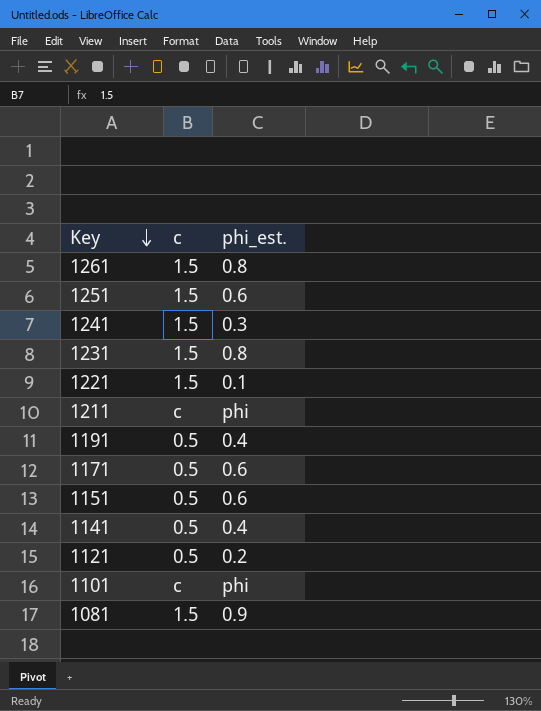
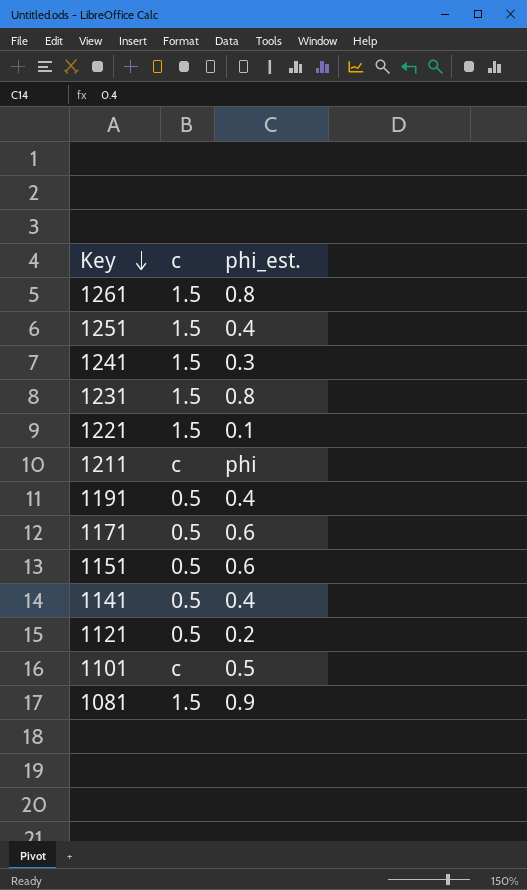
1251 | phi_est.: 0.6 -> 0.4
1101 | phi_est.: phi -> 0.5

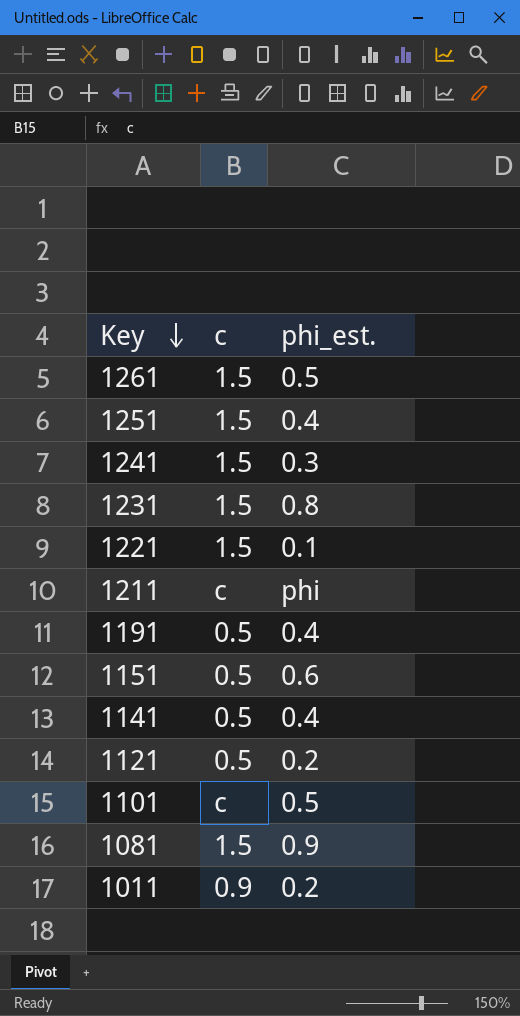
row 1171: 0.5 | 0.6 -> none
1261 | phi_est.: 0.8 -> 0.5
row 1011: none -> 0.9 | 0.2

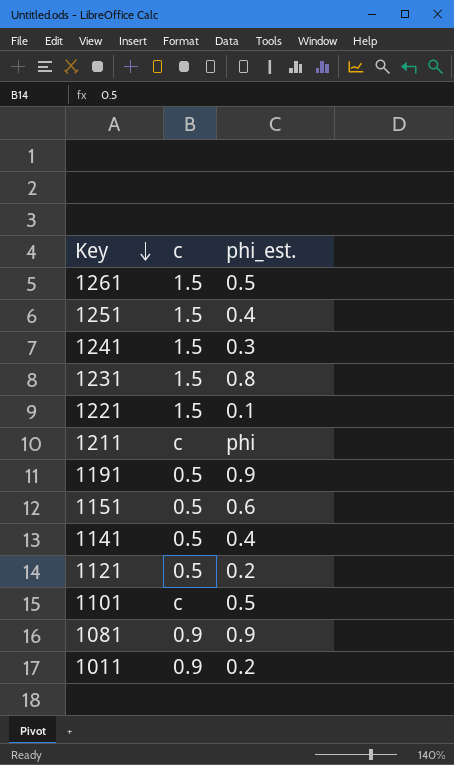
1191 | phi_est.: 0.4 -> 0.9
1081 | c: 1.5 -> 0.9

